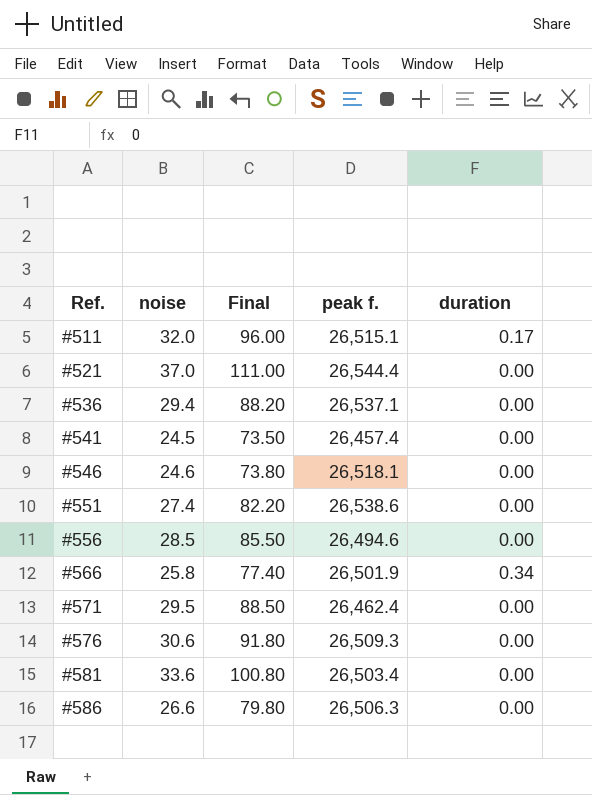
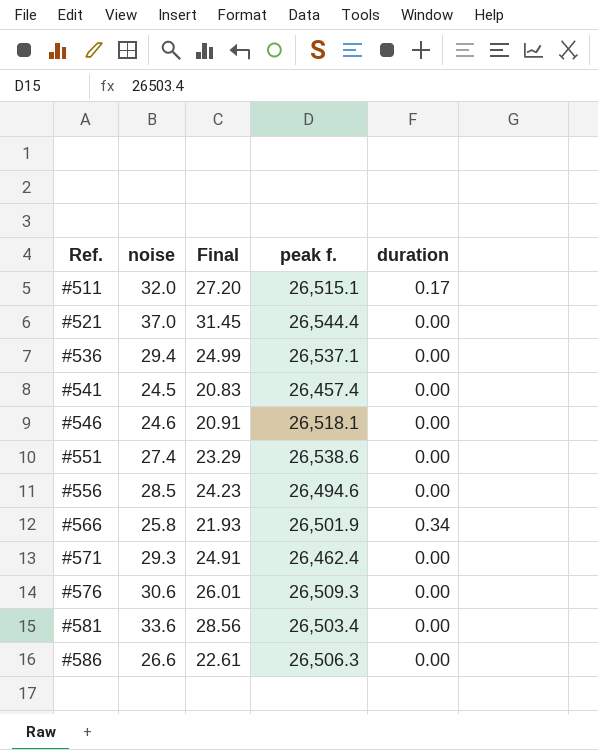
column Final | formula: [noise] * 3 -> [noise] * 0.85
#571 | noise: 29.5 -> 29.3

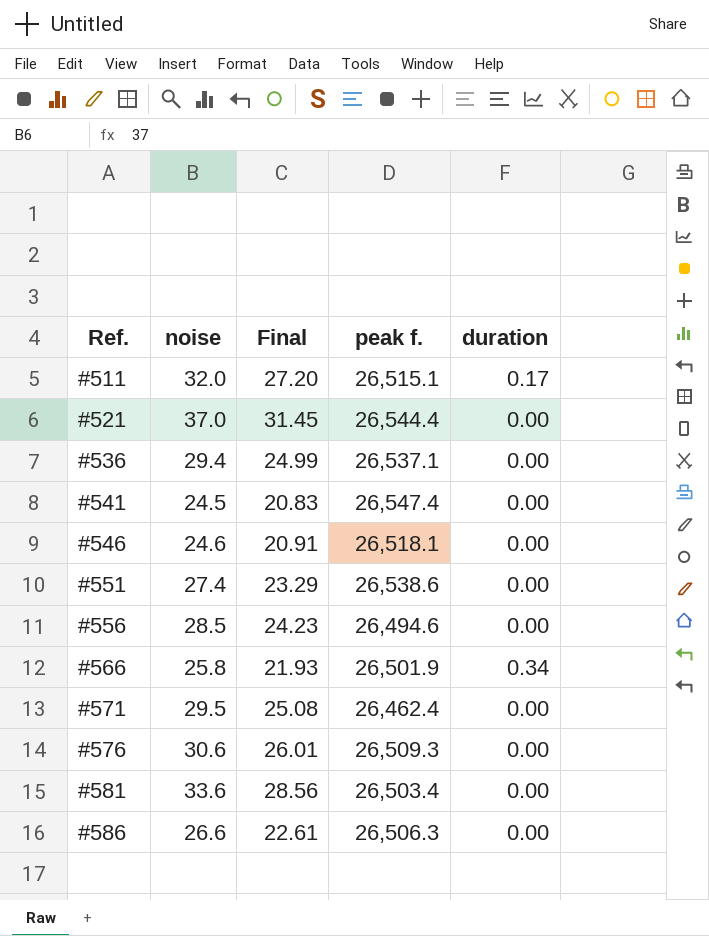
#541 | peak f.: 26,457.4 -> 26,547.4
#571 | noise: 29.3 -> 29.5
#571 | Final: 24.91 -> 25.08

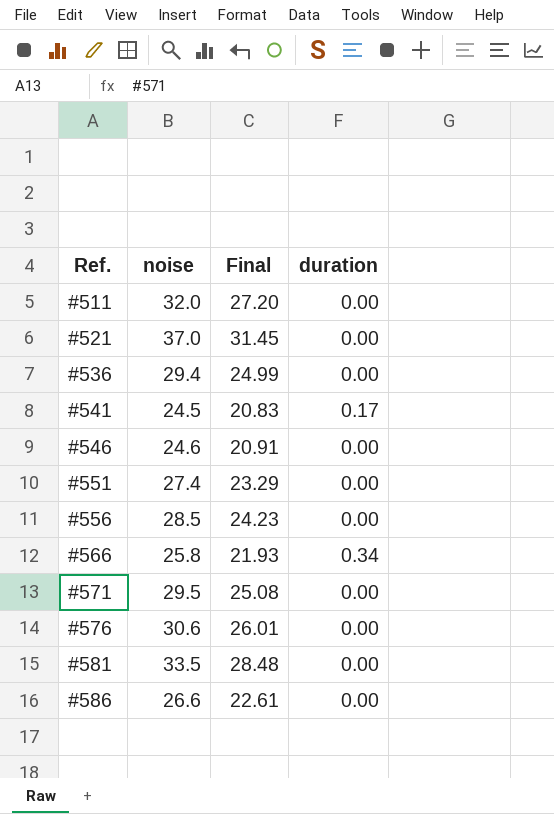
column peak f. | position: 4 -> none
#511 | duration: 0.17 -> 0.00
#541 | duration: 0.00 -> 0.17
#581 | noise: 33.6 -> 33.5
#581 | Final: 28.56 -> 28.48

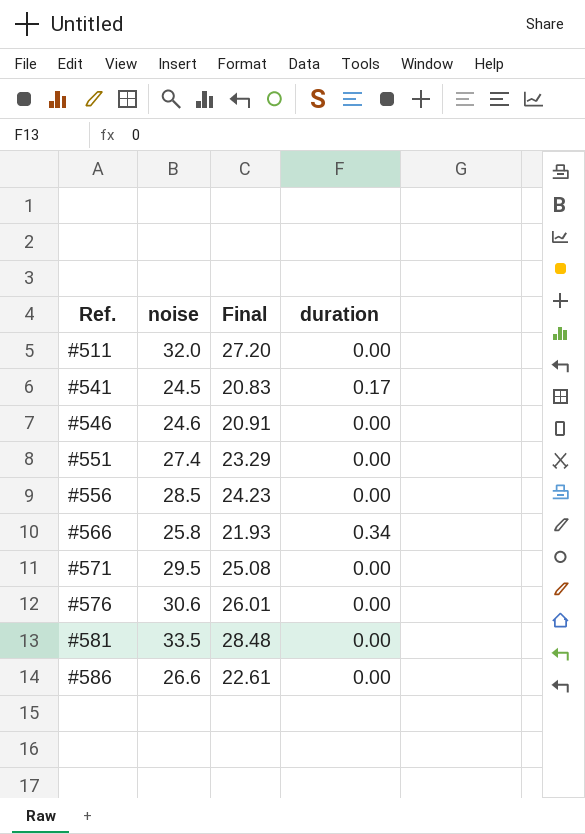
row #521: 37.0 | 31.45 | 0.00 -> none
row #536: 29.4 | 24.99 | 0.00 -> none

